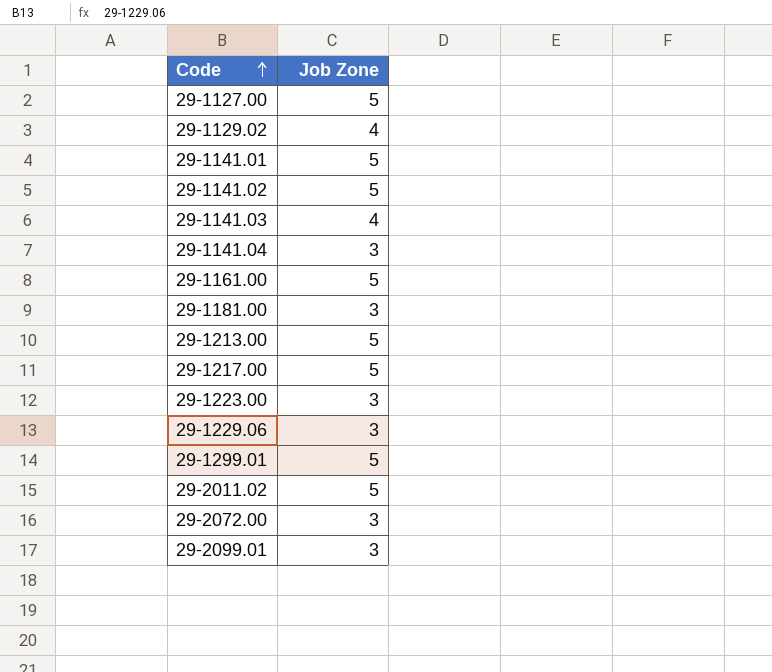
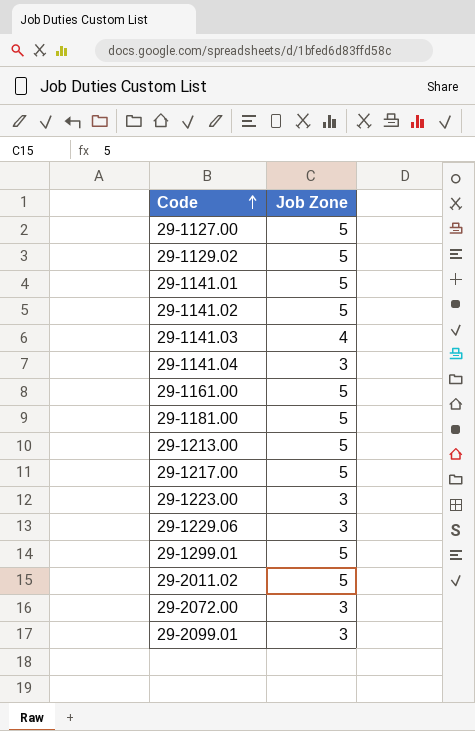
29-1129.02 | Job Zone: 4 -> 5
29-1181.00 | Job Zone: 3 -> 5

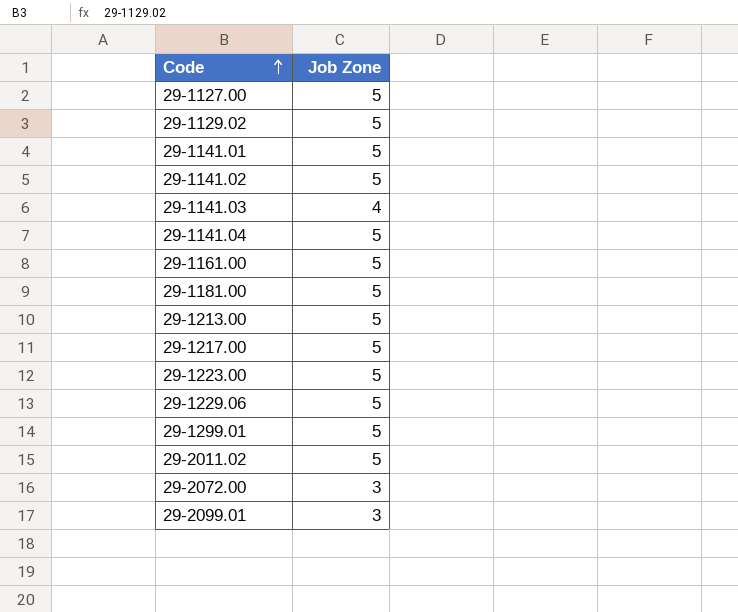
29-1141.04 | Job Zone: 3 -> 5
29-1223.00 | Job Zone: 3 -> 5
29-1229.06 | Job Zone: 3 -> 5

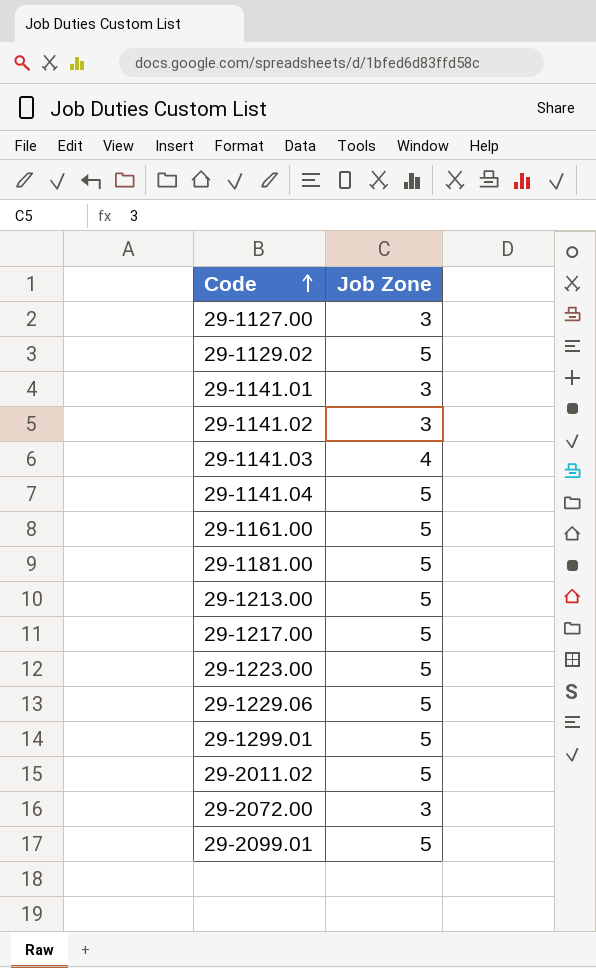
29-1127.00 | Job Zone: 5 -> 3
29-1141.01 | Job Zone: 5 -> 3
29-1141.02 | Job Zone: 5 -> 3
29-2099.01 | Job Zone: 3 -> 5

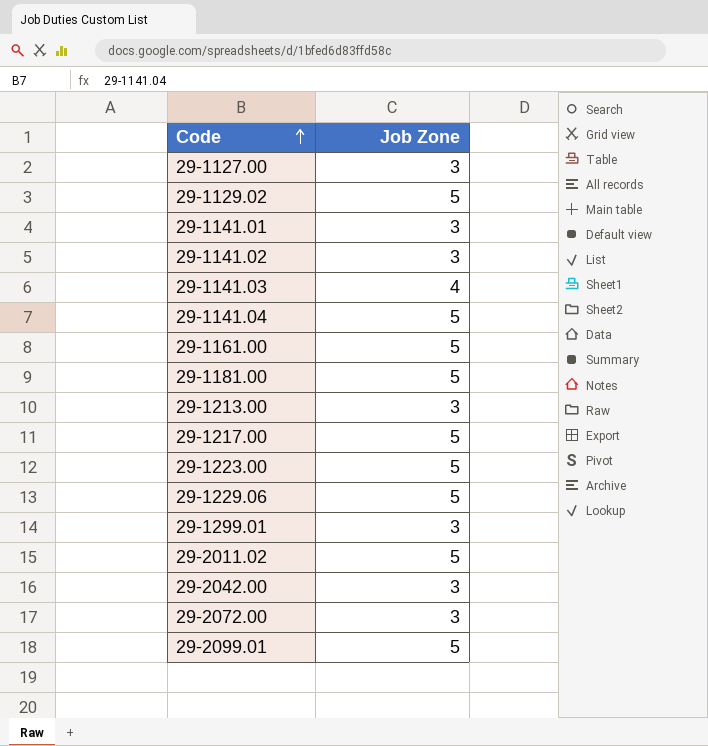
29-1213.00 | Job Zone: 5 -> 3
29-1299.01 | Job Zone: 5 -> 3
row 29-2042.00: none -> 3

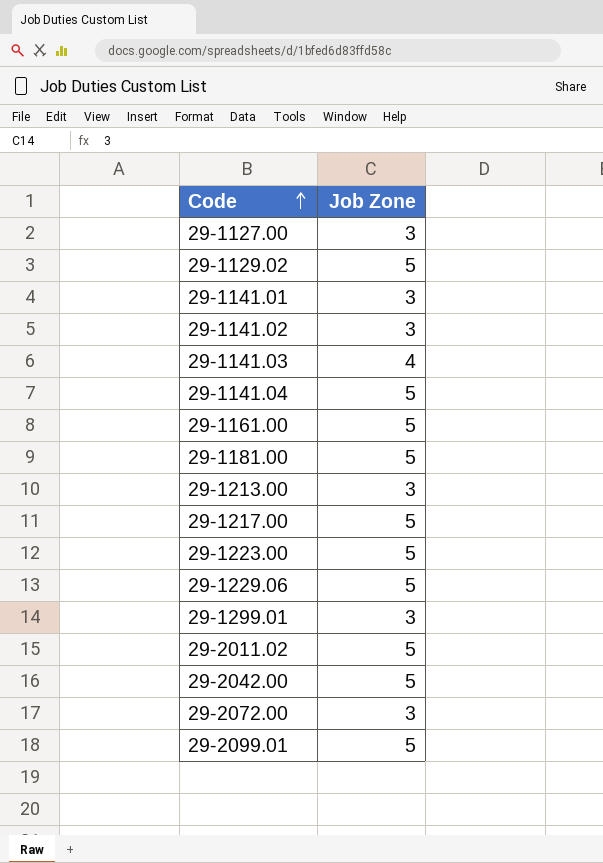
29-2042.00 | Job Zone: 3 -> 5

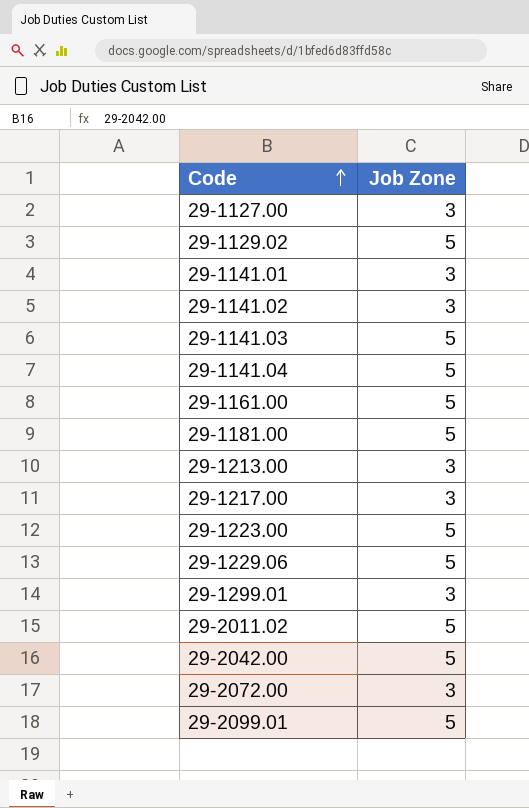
29-1141.03 | Job Zone: 4 -> 5
29-1217.00 | Job Zone: 5 -> 3

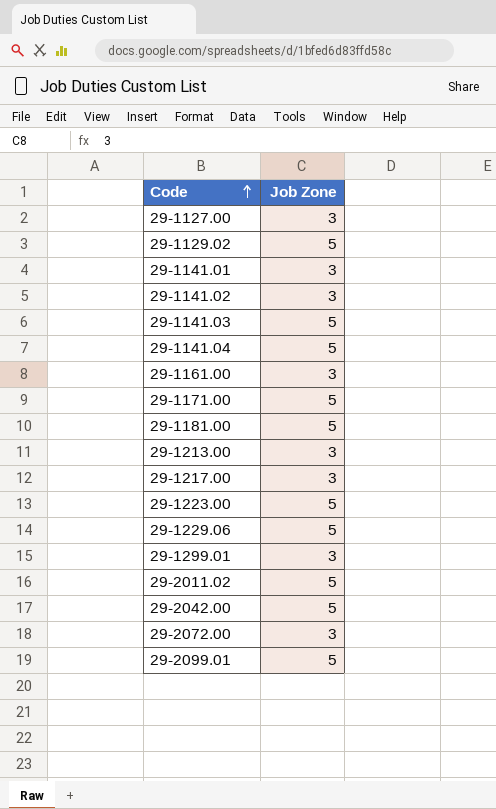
29-1161.00 | Job Zone: 5 -> 3
row 29-1171.00: none -> 5

